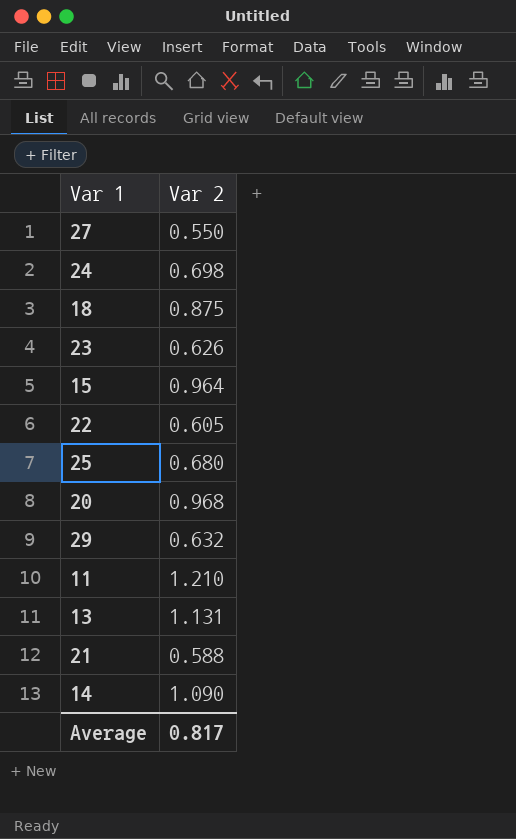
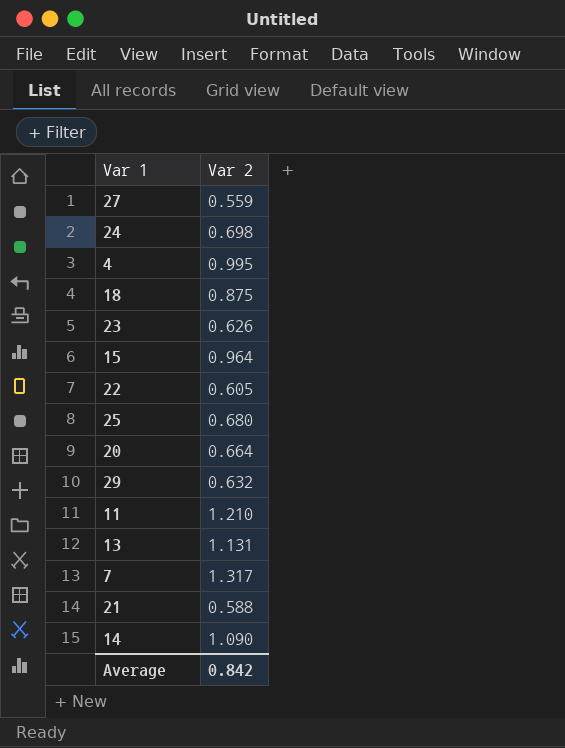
27 | Var 2: 0.550 -> 0.559
row 4: none -> 0.995
20 | Var 2: 0.968 -> 0.664
row 7: none -> 1.317
Average | Var 2: 0.817 -> 0.842

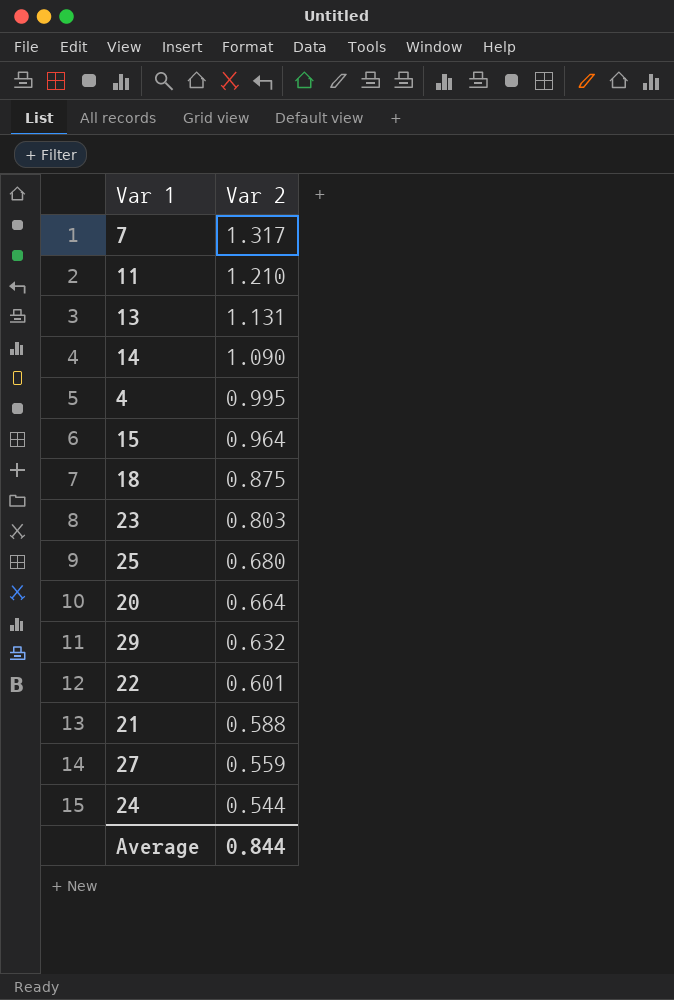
row order: none -> Var 2 descending
23 | Var 2: 0.626 -> 0.803
22 | Var 2: 0.605 -> 0.601
24 | Var 2: 0.698 -> 0.544
Average | Var 2: 0.842 -> 0.844

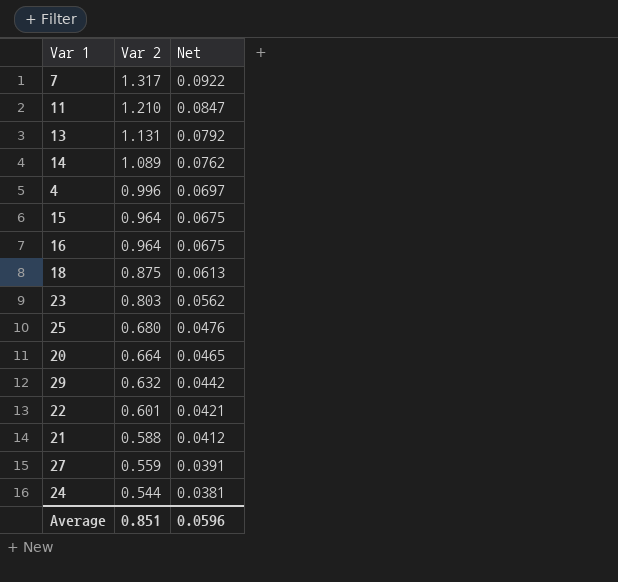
column Net | formula: none -> [Var 2] * 0.07
14 | Var 2: 1.090 -> 1.089
4 | Var 2: 0.995 -> 0.996
row 16: none -> 0.964 | 0.0675
Average | Var 2: 0.844 -> 0.851

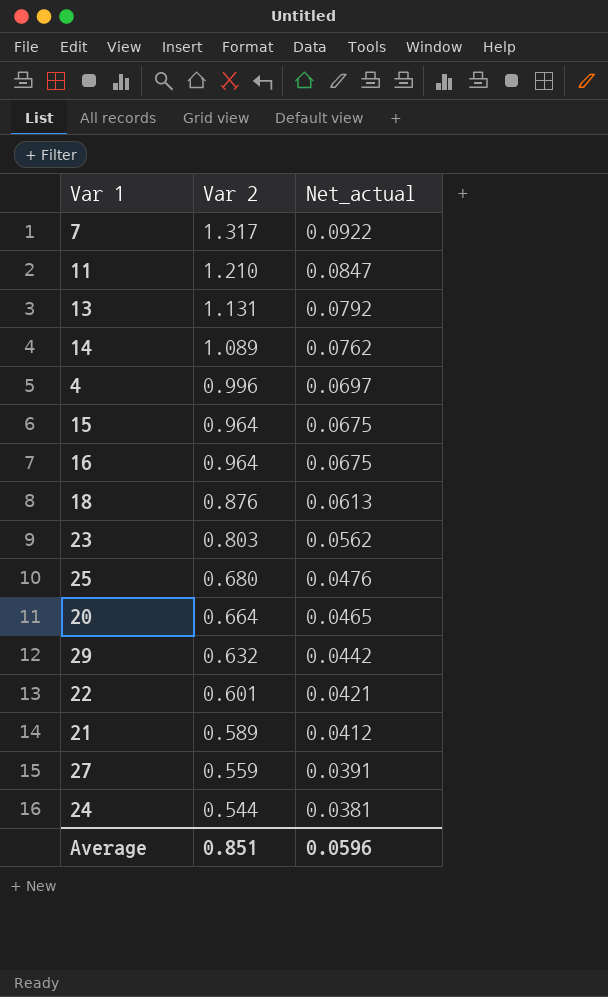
column name: Net -> Net_actual
18 | Var 2: 0.875 -> 0.876
21 | Var 2: 0.588 -> 0.589

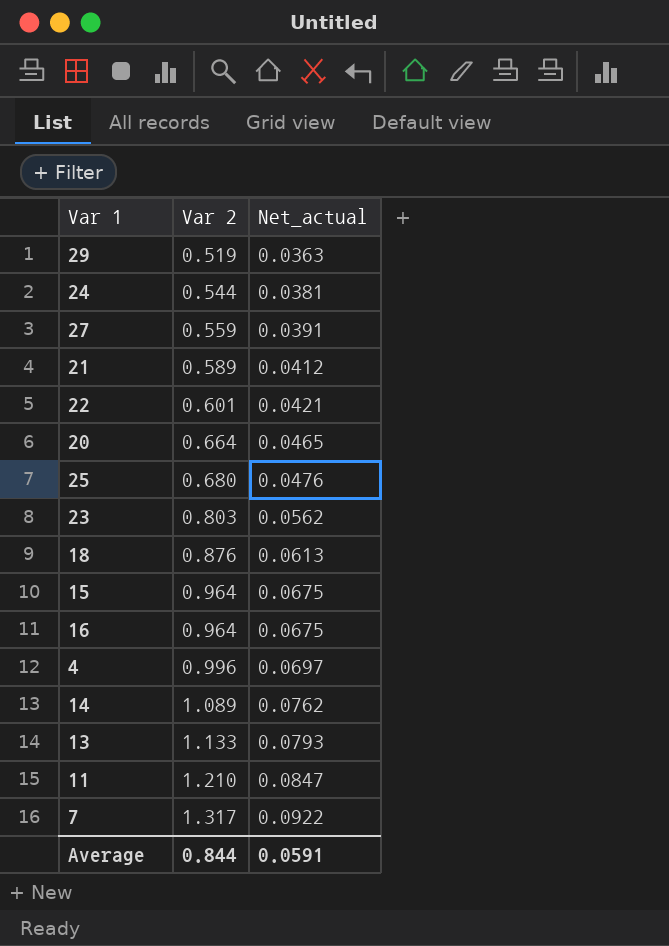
row order: Var 2 descending -> Var 2 ascending
29 | Var 2: 0.632 -> 0.519
29 | Net_actual: 0.0442 -> 0.0363
13 | Var 2: 1.131 -> 1.133
13 | Net_actual: 0.0792 -> 0.0793
Average | Var 2: 0.851 -> 0.844
Average | Net_actual: 0.0596 -> 0.0591

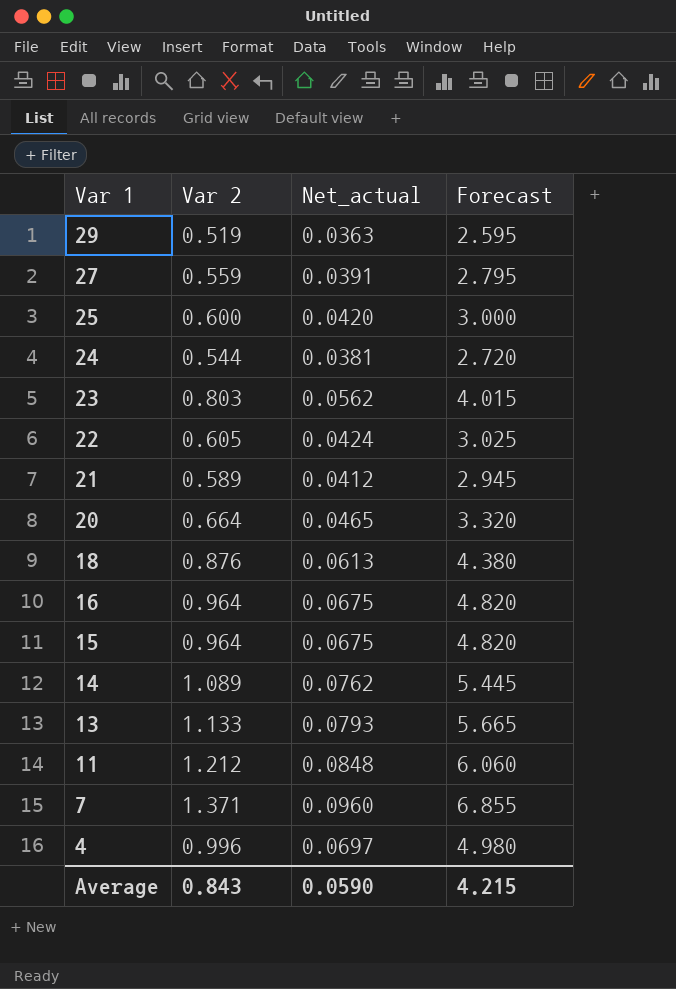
row order: Var 2 ascending -> Var 1 descending
column Forecast | formula: none -> [Var 2] * 5
25 | Var 2: 0.680 -> 0.600
25 | Net_actual: 0.0476 -> 0.0420
22 | Var 2: 0.601 -> 0.605
22 | Net_actual: 0.0421 -> 0.0424
11 | Var 2: 1.210 -> 1.212
11 | Net_actual: 0.0847 -> 0.0848
7 | Var 2: 1.317 -> 1.371
7 | Net_actual: 0.0922 -> 0.0960
Average | Var 2: 0.844 -> 0.843
Average | Net_actual: 0.0591 -> 0.0590

